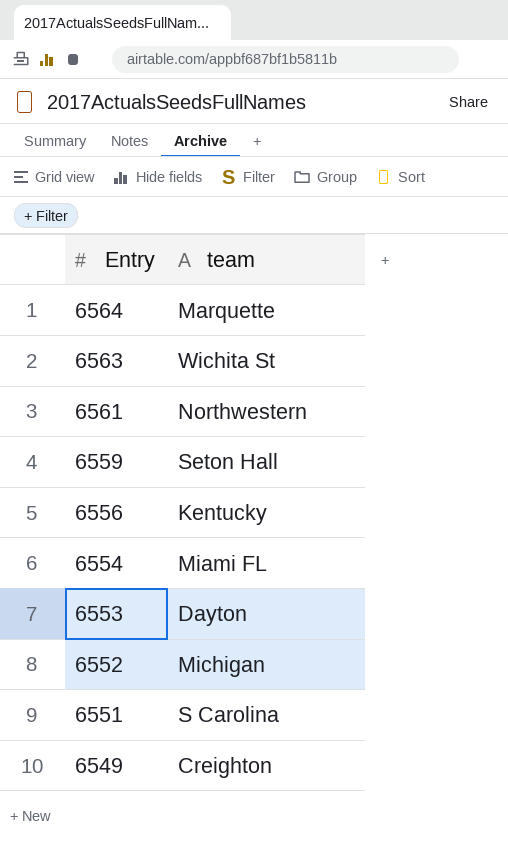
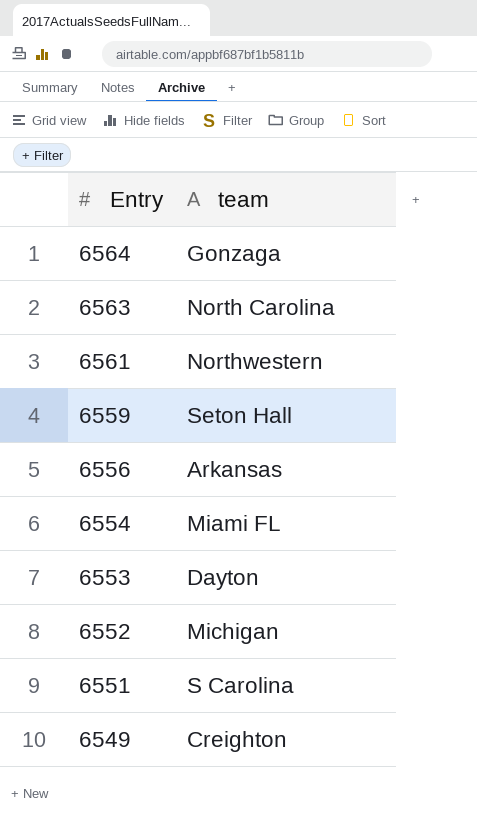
6564 | team: Marquette -> Gonzaga
6563 | team: Wichita St -> North Carolina
6556 | team: Kentucky -> Arkansas

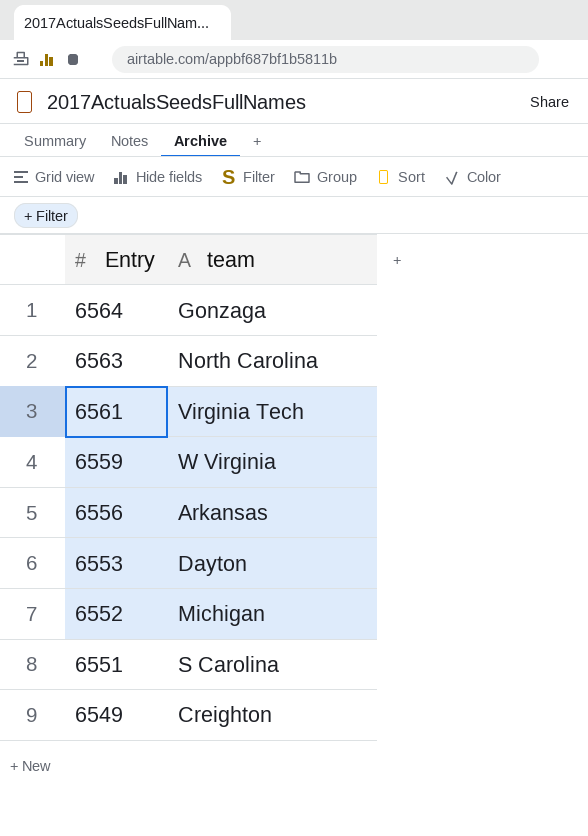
row 6554: Miami FL -> none
6561 | team: Northwestern -> Virginia Tech
6559 | team: Seton Hall -> W Virginia

